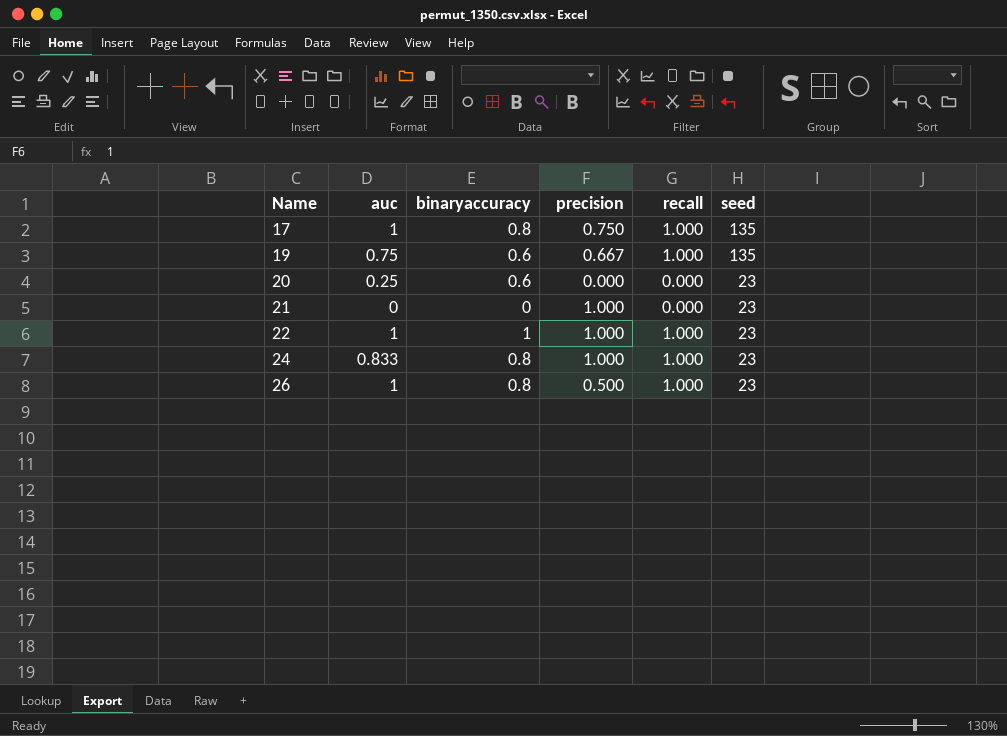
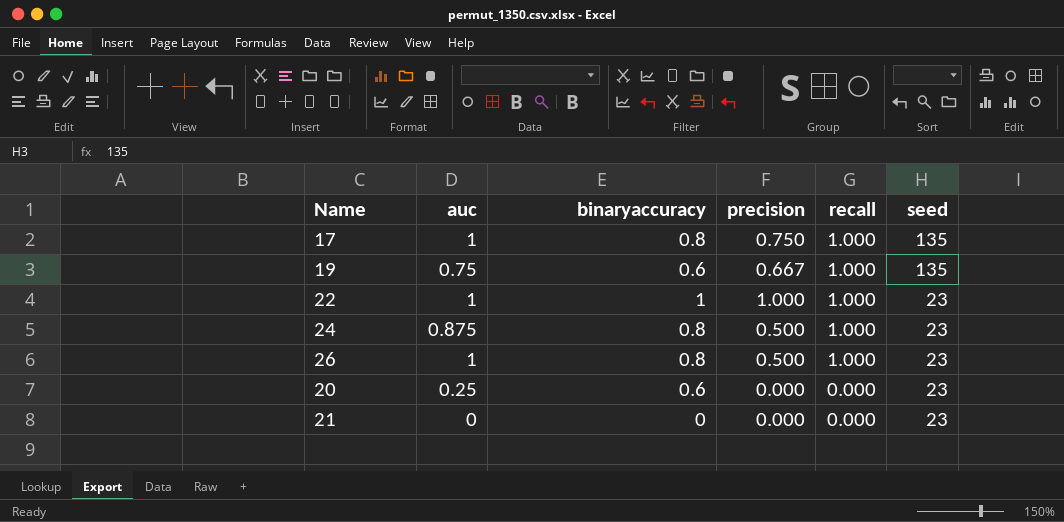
row order: Name ascending -> recall descending
24 | auc: 0.833 -> 0.875
24 | precision: 1.000 -> 0.500
21 | precision: 1.000 -> 0.000

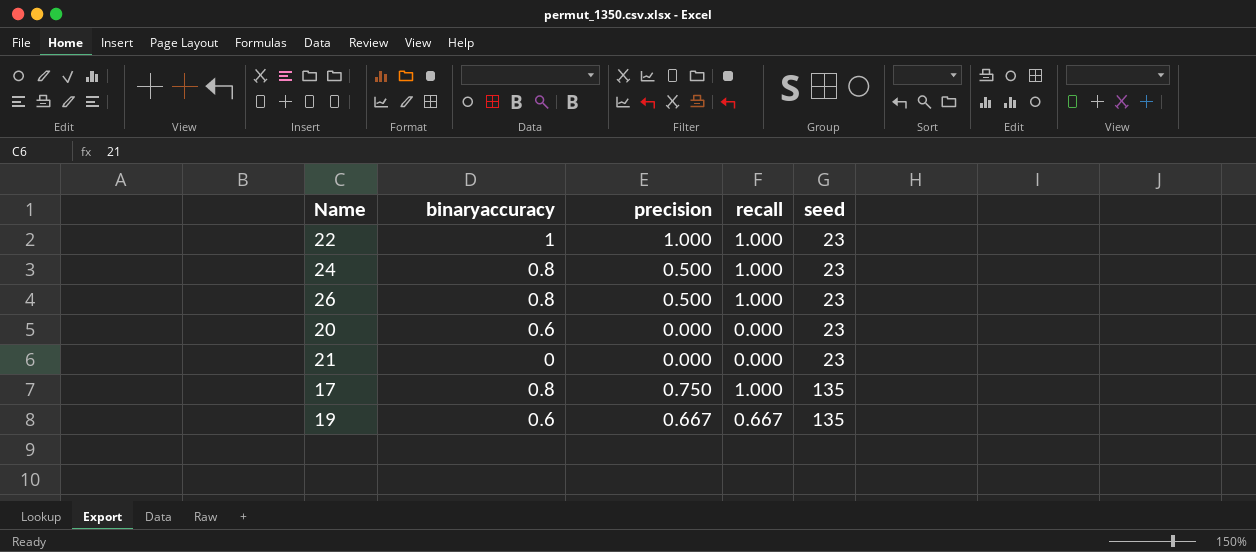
row order: recall descending -> seed ascending
column auc | position: 2 -> none
19 | recall: 1.000 -> 0.667

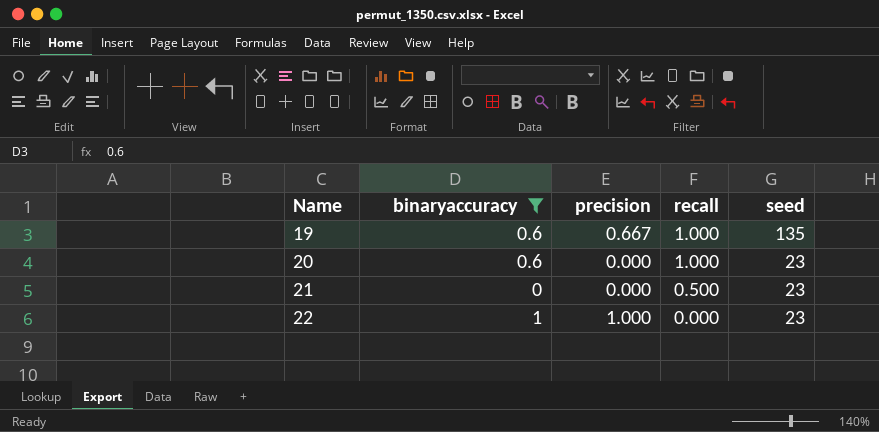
filter: none -> binaryaccuracy != 0.8
row order: seed ascending -> Name ascending
19 | recall: 0.667 -> 1.000
20 | recall: 0.000 -> 1.000
21 | recall: 0.000 -> 0.500
22 | recall: 1.000 -> 0.000

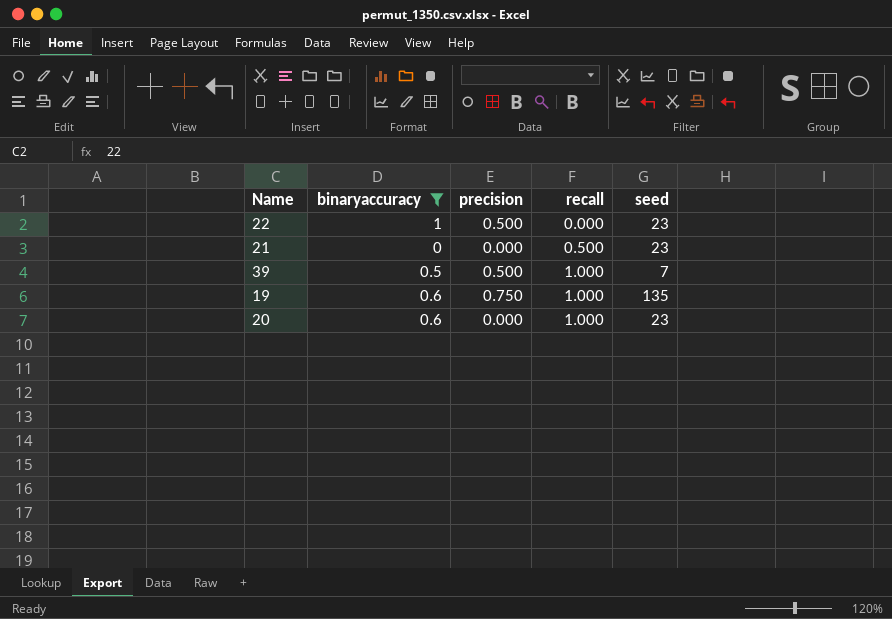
row order: Name ascending -> recall ascending
22 | precision: 1.000 -> 0.500
row 39: none -> 0.5 | 0.500 | 1.000 | 7
19 | precision: 0.667 -> 0.750

